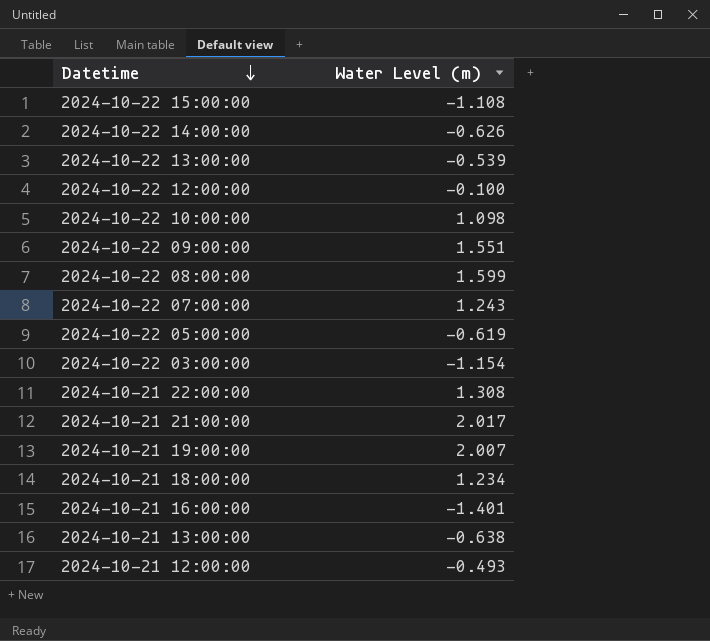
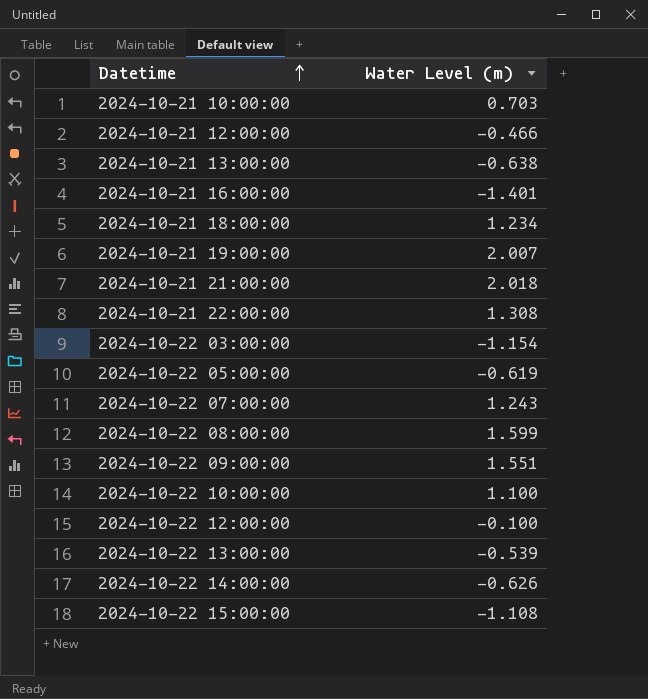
row order: Datetime descending -> Datetime ascending
row 2024-10-21 10:00:00: none -> 0.703
2024-10-21 12:00:00 | Water Level (m): -0.493 -> -0.466
2024-10-21 21:00:00 | Water Level (m): 2.017 -> 2.018
2024-10-22 10:00:00 | Water Level (m): 1.098 -> 1.100

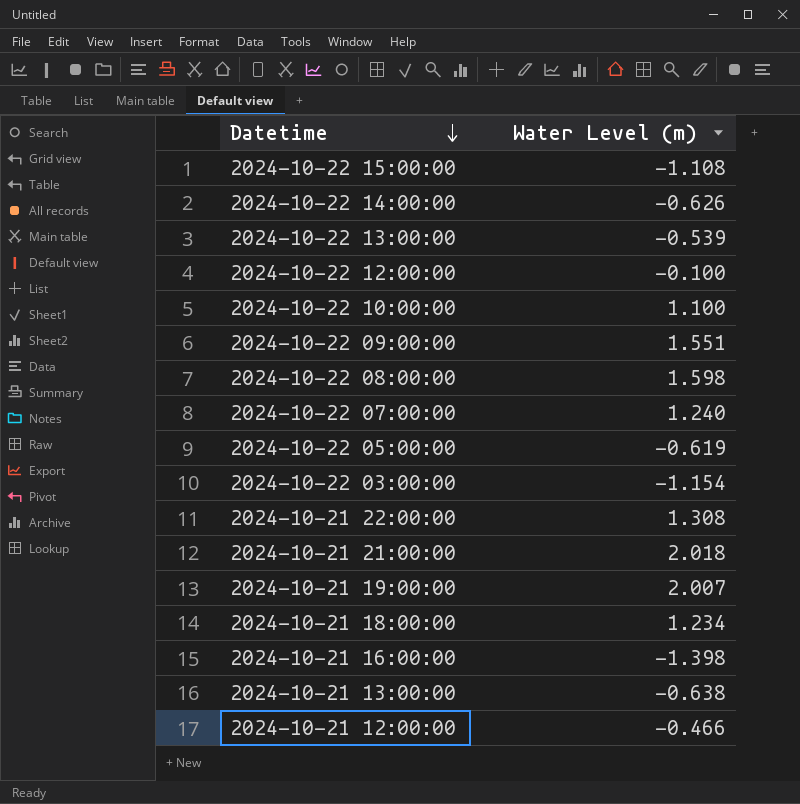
row order: Datetime ascending -> Datetime descending
row 2024-10-21 10:00:00: 0.703 -> none
2024-10-22 08:00:00 | Water Level (m): 1.599 -> 1.598
2024-10-22 07:00:00 | Water Level (m): 1.243 -> 1.240
2024-10-21 16:00:00 | Water Level (m): -1.401 -> -1.398

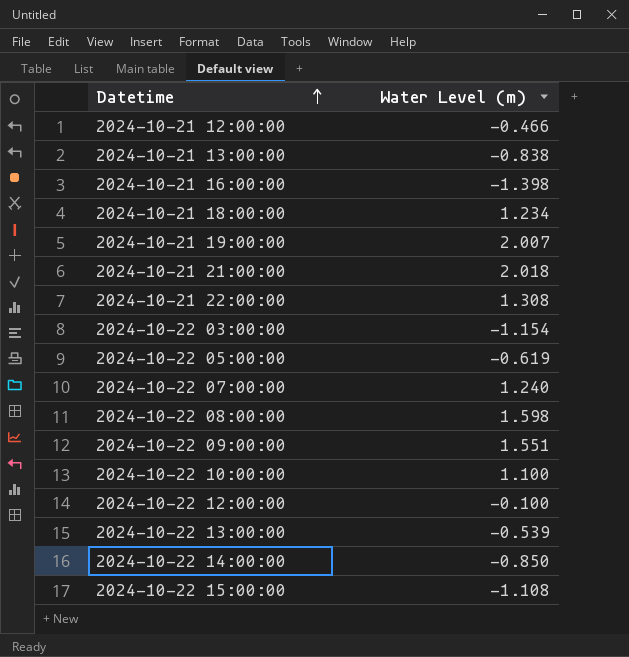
row order: Datetime descending -> Datetime ascending
2024-10-21 13:00:00 | Water Level (m): -0.638 -> -0.838
2024-10-22 14:00:00 | Water Level (m): -0.626 -> -0.850

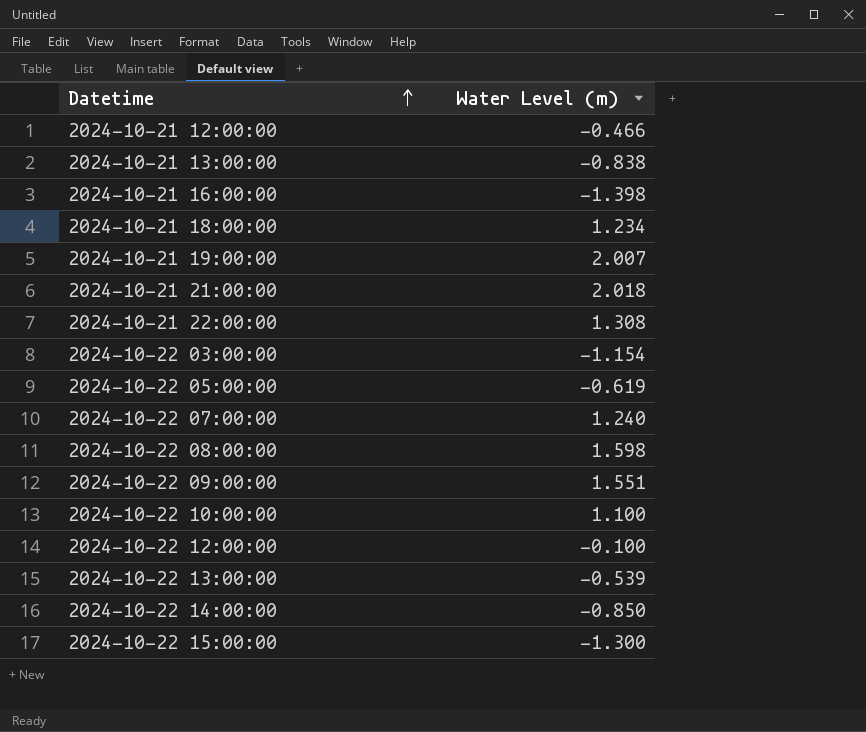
2024-10-22 15:00:00 | Water Level (m): -1.108 -> -1.300

